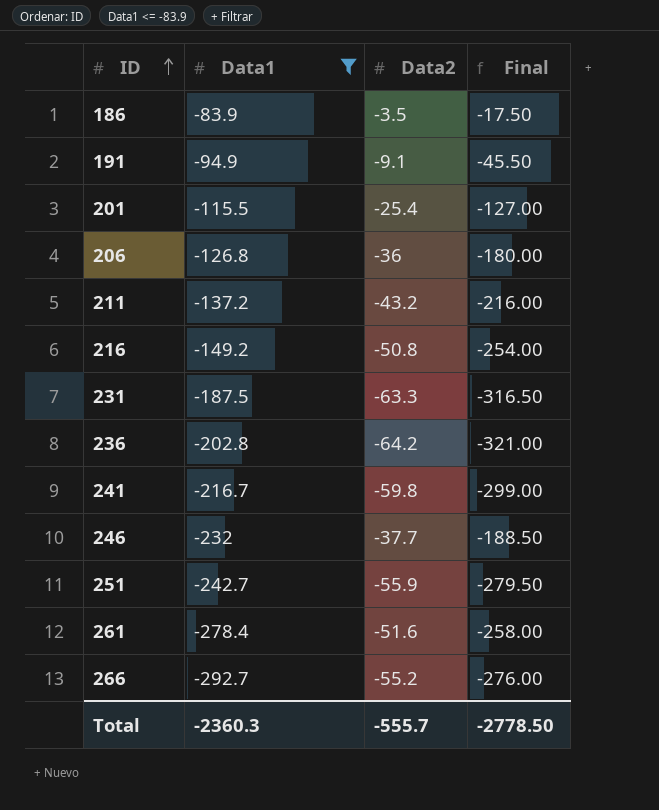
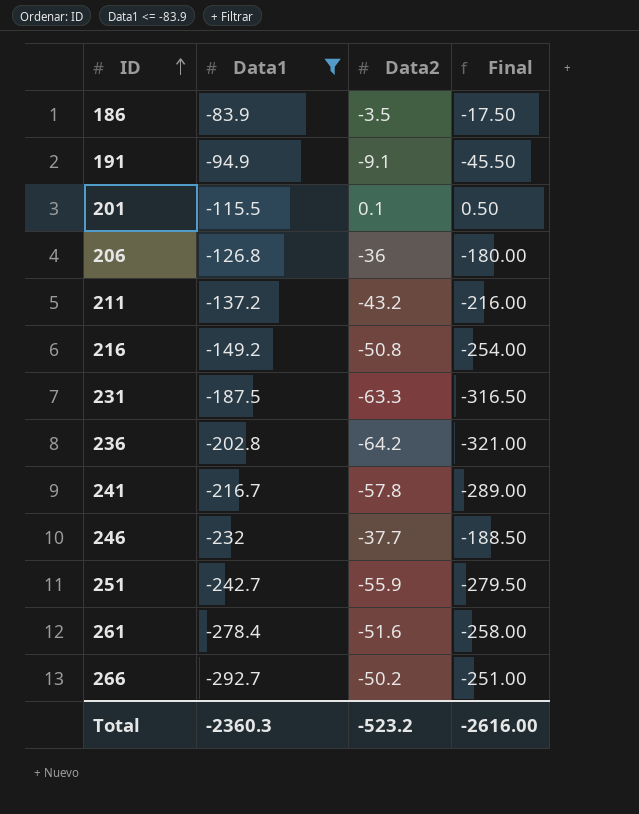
201 | Data2: -25.4 -> 0.1
201 | Final: -127.00 -> 0.50
241 | Data2: -59.8 -> -57.8
241 | Final: -299.00 -> -289.00
266 | Data2: -55.2 -> -50.2
266 | Final: -276.00 -> -251.00
Total | Data2: -555.7 -> -523.2
Total | Final: -2778.50 -> -2616.00

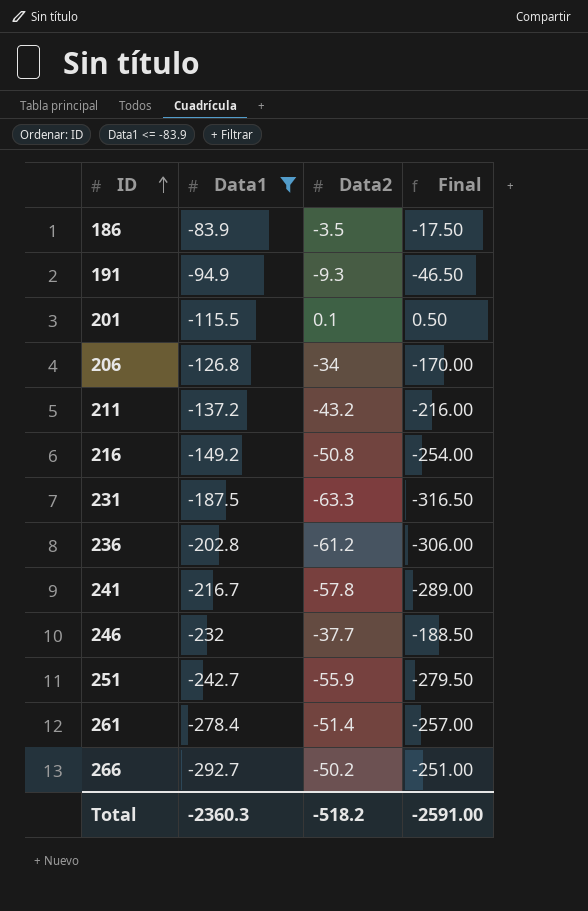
191 | Data2: -9.1 -> -9.3
191 | Final: -45.50 -> -46.50
206 | Data2: -36 -> -34
206 | Final: -180.00 -> -170.00
236 | Data2: -64.2 -> -61.2
236 | Final: -321.00 -> -306.00
261 | Data2: -51.6 -> -51.4
261 | Final: -258.00 -> -257.00
Total | Data2: -523.2 -> -518.2
Total | Final: -2616.00 -> -2591.00

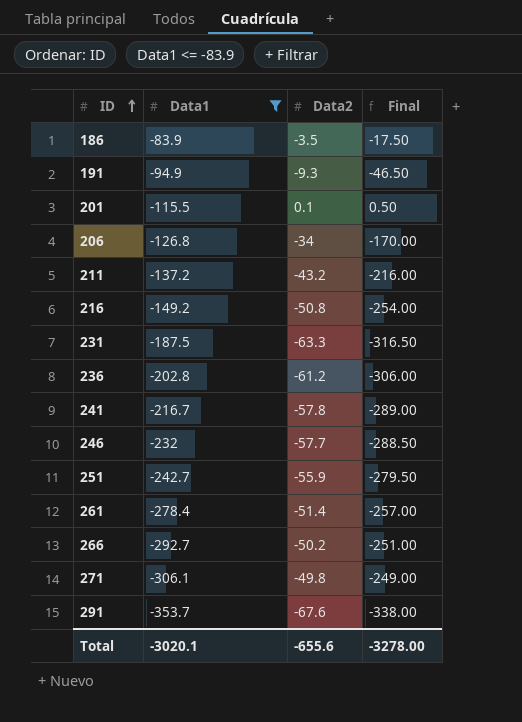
246 | Data2: -37.7 -> -57.7
246 | Final: -188.50 -> -288.50
row 271: none -> -306.1 | -49.8 | -249.00
row 291: none -> -353.7 | -67.6 | -338.00
Total | Data1: -2360.3 -> -3020.1
Total | Data2: -518.2 -> -655.6
Total | Final: -2591.00 -> -3278.00

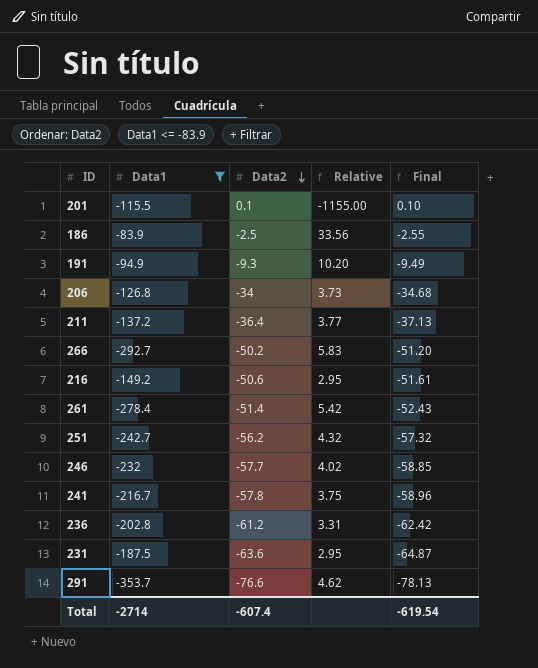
row order: ID ascending -> Data2 descending
column Relative | formula: none -> [Data1] / [Data2]
column Final | formula: [Data2] * 5 -> [Data2] * 1.02
row 271: -306.1 | -49.8 | -249.00 -> none
186 | Data2: -3.5 -> -2.5
211 | Data2: -43.2 -> -36.4
216 | Data2: -50.8 -> -50.6
251 | Data2: -55.9 -> -56.2
231 | Data2: -63.3 -> -63.6
291 | Data2: -67.6 -> -76.6
Total | Data1: -3020.1 -> -2714
Total | Data2: -655.6 -> -607.4
Total | Final: -3278.00 -> -619.54

